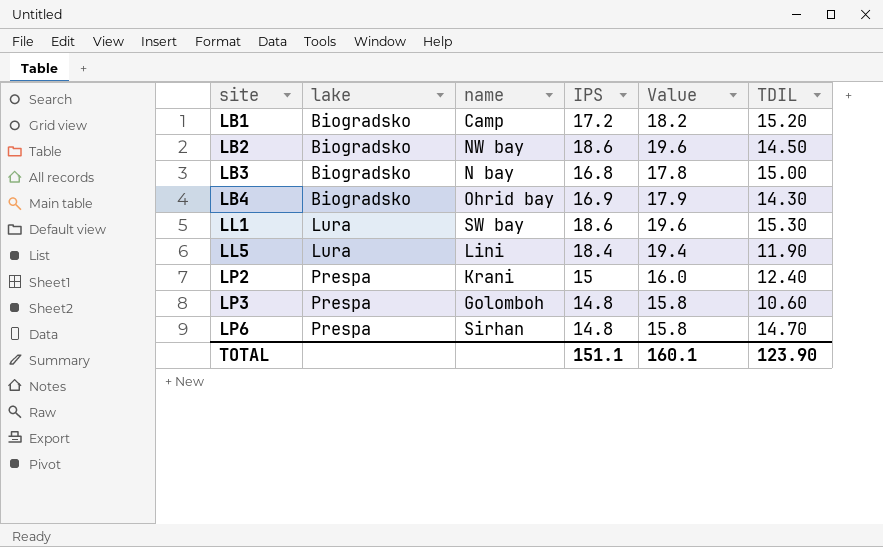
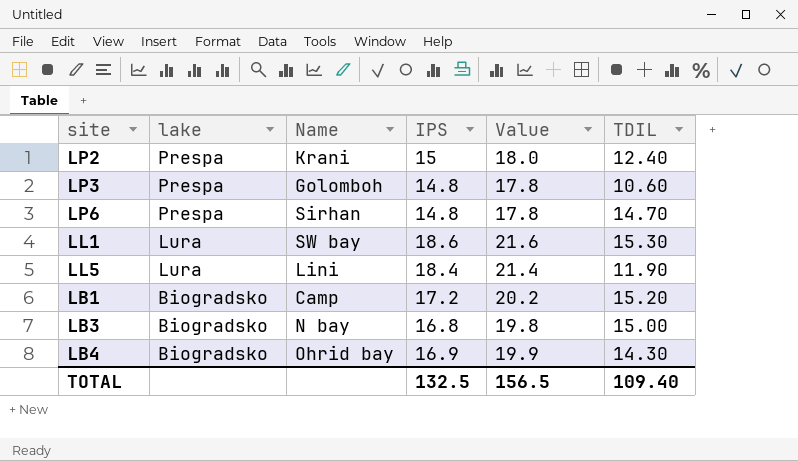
row order: site ascending -> lake descending
column name: name -> Name
column Value | formula: [IPS] + 1 -> [IPS] + 3
row LB2: Biogradsko | NW bay | 18.6 | 19.6 | 14.50 -> none
TOTAL | IPS: 151.1 -> 132.5
TOTAL | Value: 160.1 -> 156.5
TOTAL | TDIL: 123.90 -> 109.40

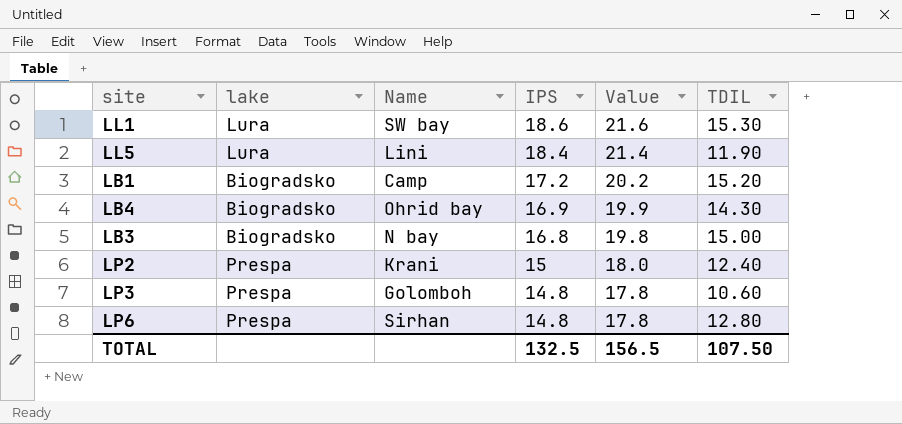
row order: lake descending -> IPS descending
LP6 | TDIL: 14.70 -> 12.80
TOTAL | TDIL: 109.40 -> 107.50

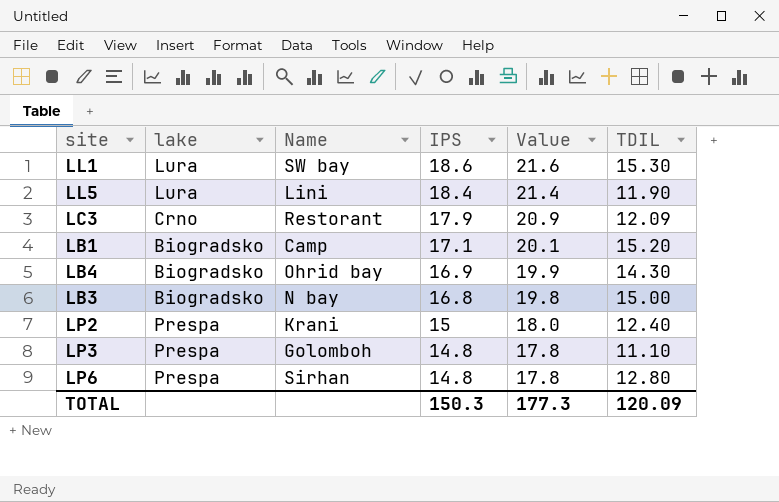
row LC3: none -> Crno | Restorant | 17.9 | 20.9 | 12.09
LB1 | IPS: 17.2 -> 17.1
LB1 | Value: 20.2 -> 20.1
LP3 | TDIL: 10.60 -> 11.10
TOTAL | IPS: 132.5 -> 150.3
TOTAL | Value: 156.5 -> 177.3
TOTAL | TDIL: 107.50 -> 120.09

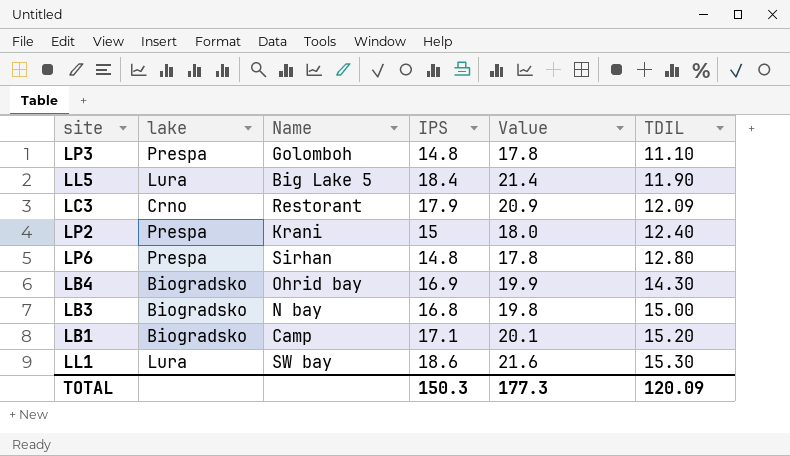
row order: IPS descending -> TDIL ascending
LL5 | Name: Lini -> Big Lake 5

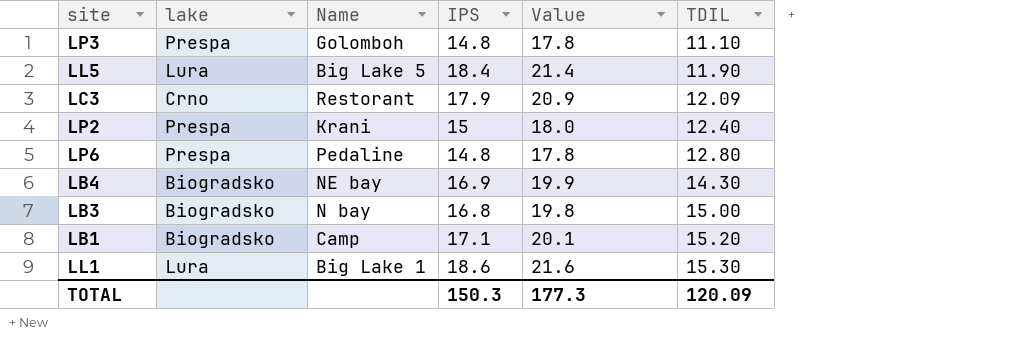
LP6 | Name: Sirhan -> Pedaline
LB4 | Name: Ohrid bay -> NE bay
LL1 | Name: SW bay -> Big Lake 1

